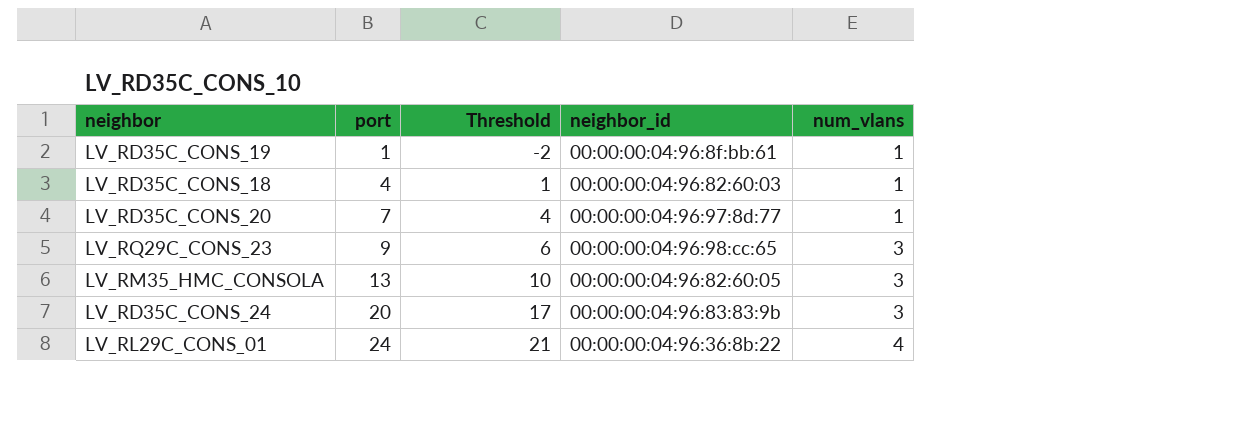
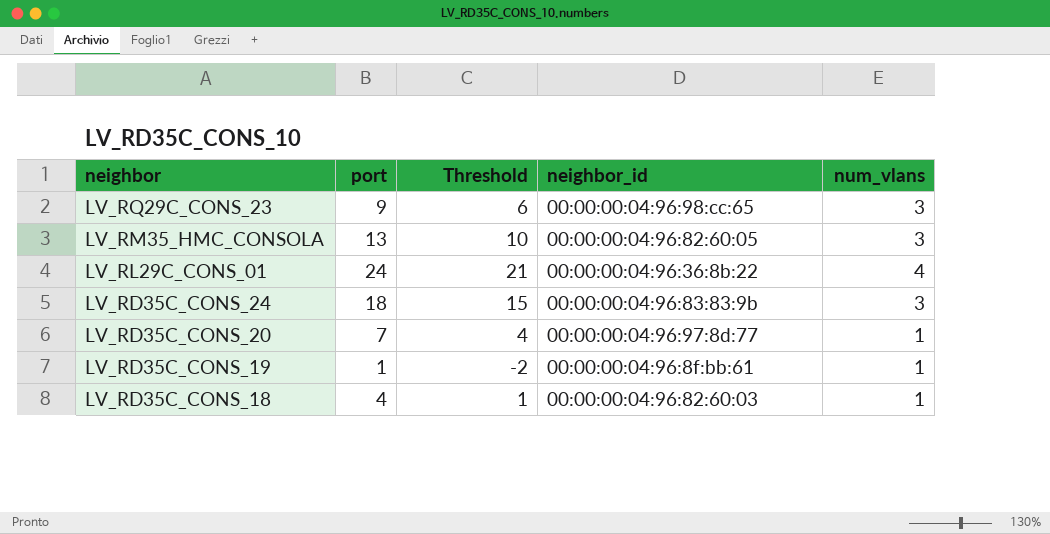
row order: port ascending -> neighbor descending
LV_RD35C_CONS_24 | port: 20 -> 18
LV_RD35C_CONS_24 | Threshold: 17 -> 15

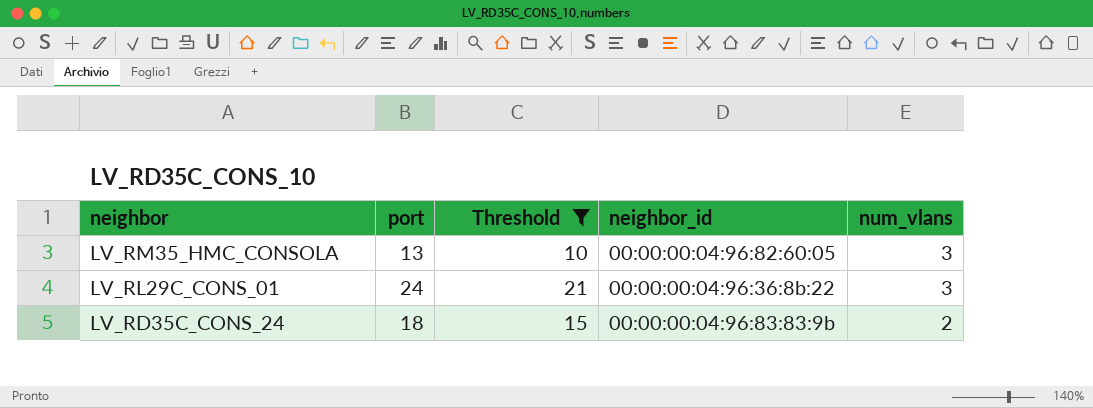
filter: none -> Threshold >= 10
LV_RL29C_CONS_01 | num_vlans: 4 -> 3
LV_RD35C_CONS_24 | num_vlans: 3 -> 2

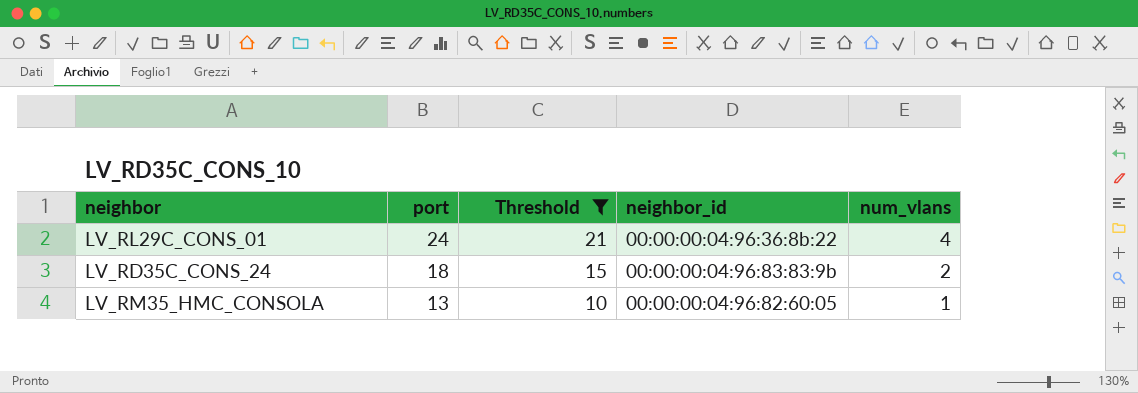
row order: neighbor descending -> port descending
LV_RL29C_CONS_01 | num_vlans: 3 -> 4
LV_RM35_HMC_CONSOLA | num_vlans: 3 -> 1

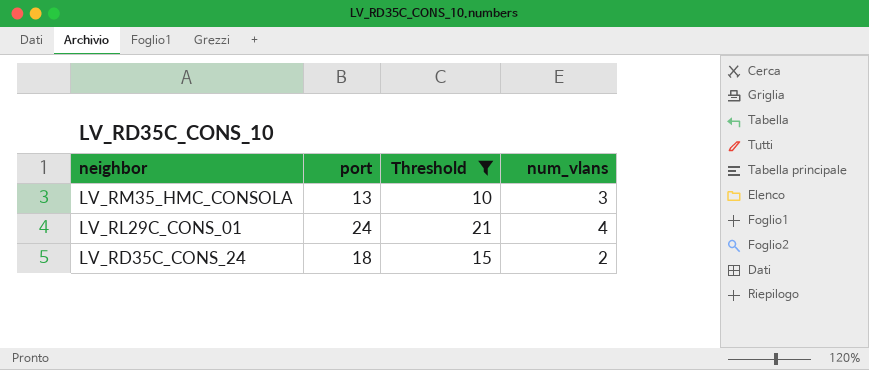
row order: port descending -> neighbor descending
column neighbor_id | position: 4 -> none
LV_RM35_HMC_CONSOLA | num_vlans: 1 -> 3

